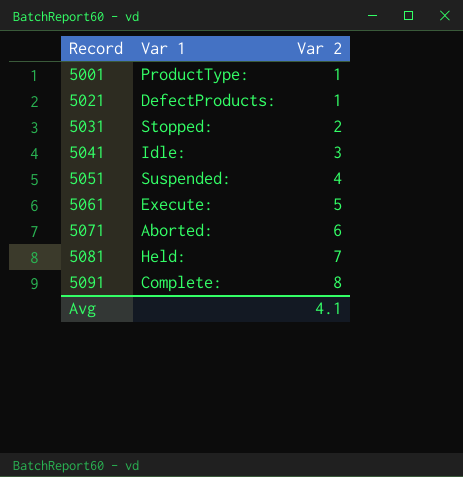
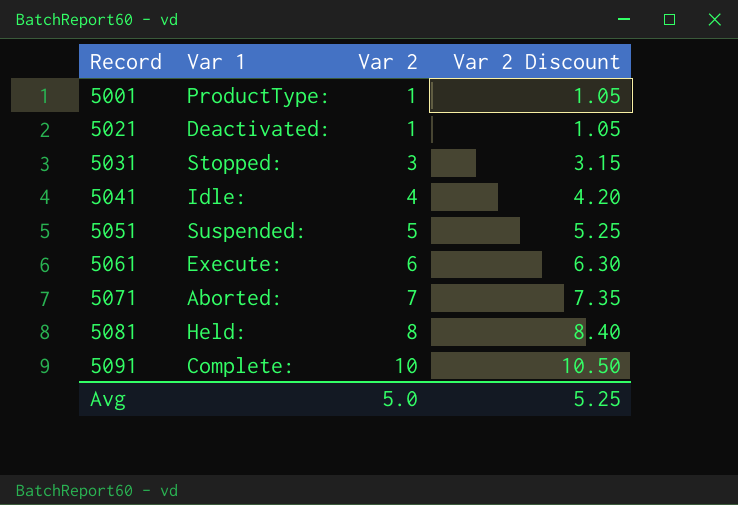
column Var 2 Discount | formula: none -> [Var 2] * 1.05
5021 | Var 1: DefectProducts: -> Deactivated:
5031 | Var 2: 2 -> 3
5041 | Var 2: 3 -> 4
5051 | Var 2: 4 -> 5
5061 | Var 2: 5 -> 6
5071 | Var 2: 6 -> 7
5081 | Var 2: 7 -> 8
5091 | Var 2: 8 -> 10
Avg | Var 2: 4.1 -> 5.0

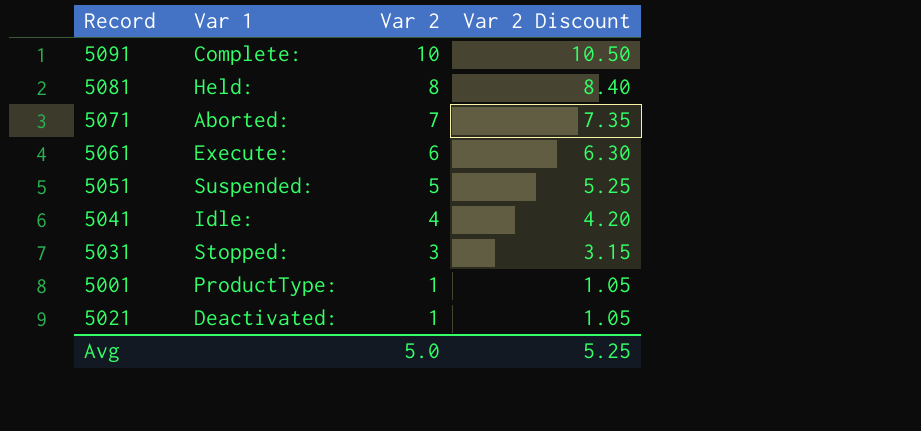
row order: Record ascending -> Var 2 descending

